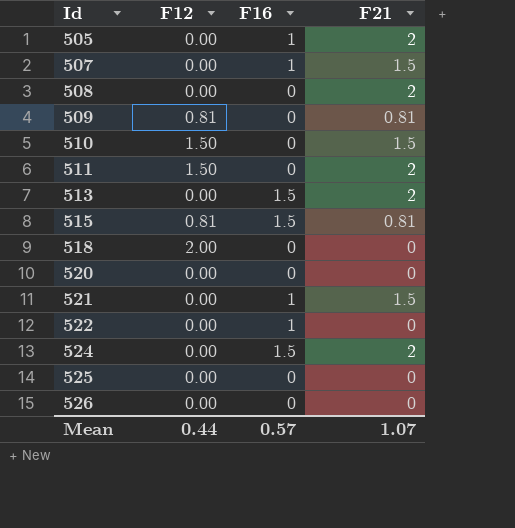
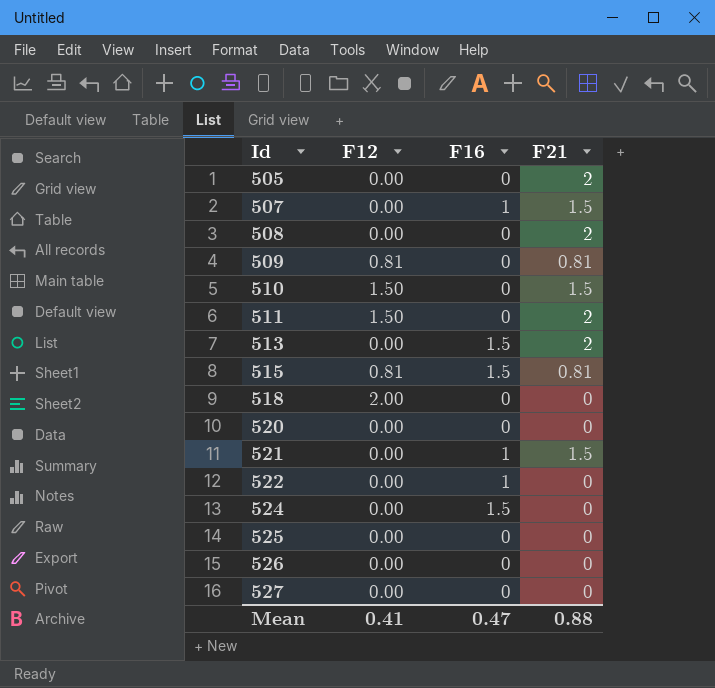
505 | F16: 1 -> 0
524 | F21: 2 -> 0
row 527: none -> 0.00 | 0 | 0
Mean | F12: 0.44 -> 0.41
Mean | F16: 0.57 -> 0.47
Mean | F21: 1.07 -> 0.88

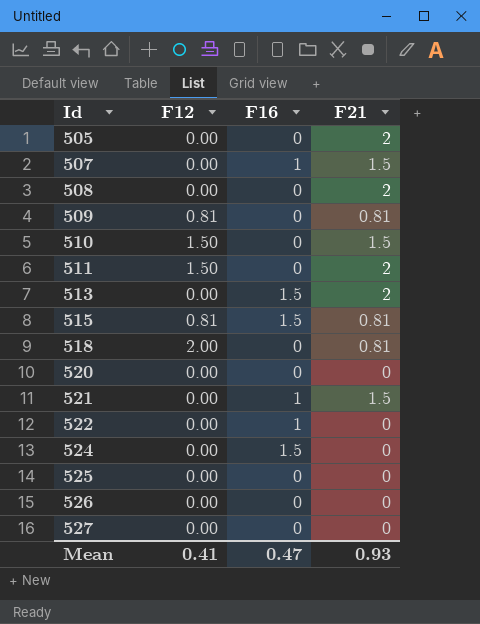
518 | F21: 0 -> 0.81
Mean | F21: 0.88 -> 0.93

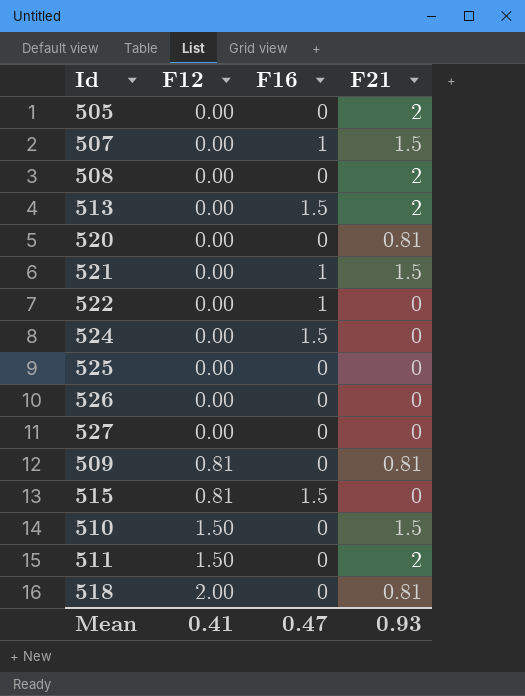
row order: Id ascending -> F12 ascending
520 | F21: 0 -> 0.81
515 | F21: 0.81 -> 0

